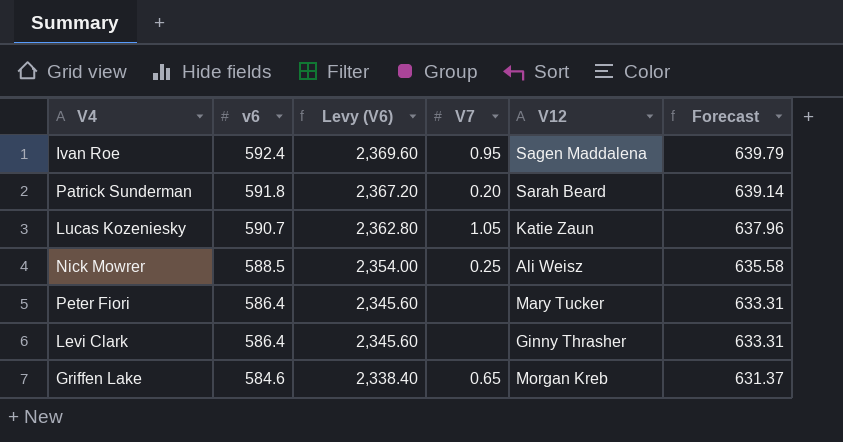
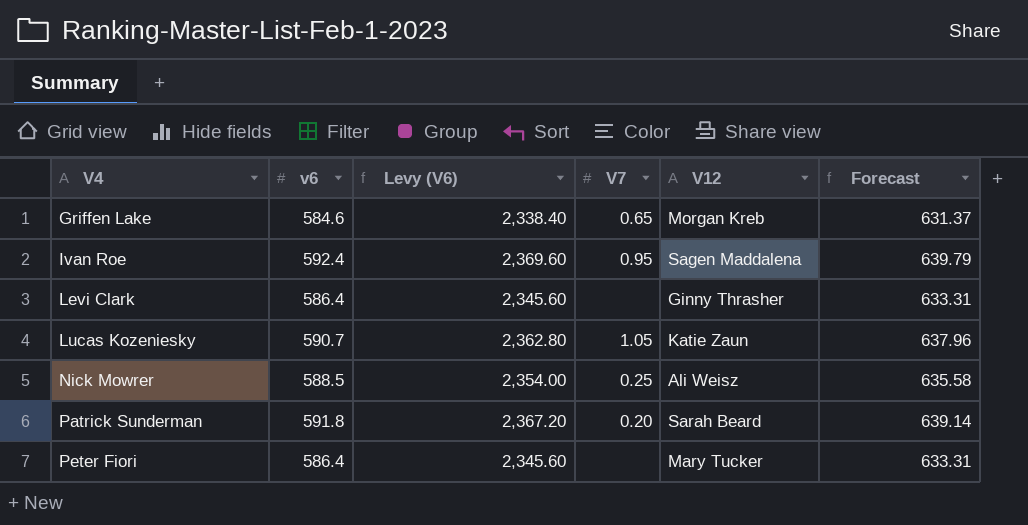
row order: v6 descending -> V4 ascending

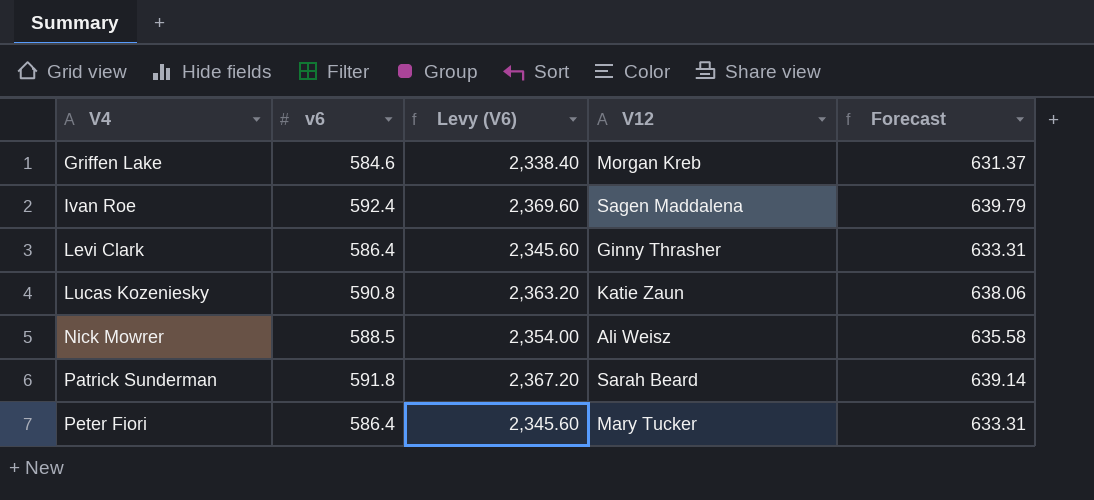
column V7 | position: 4 -> none
Lucas Kozeniesky | v6: 590.7 -> 590.8
Lucas Kozeniesky | Levy (V6): 2,362.80 -> 2,363.20
Lucas Kozeniesky | Forecast: 637.96 -> 638.06

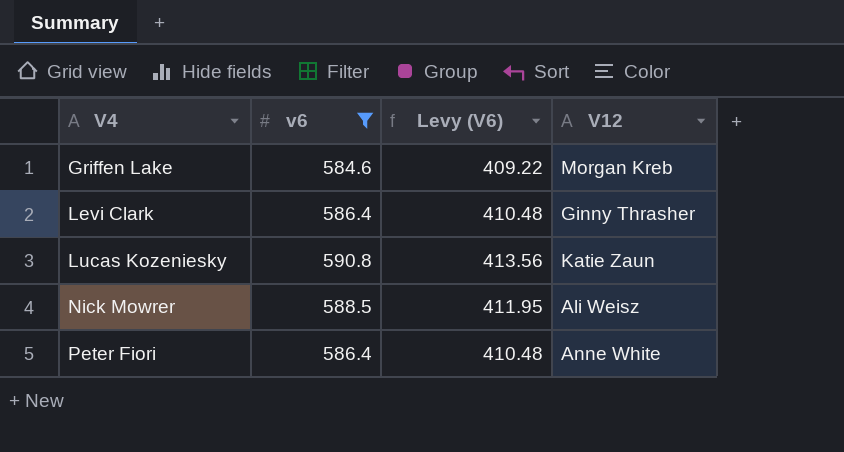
filter: none -> v6 <= 590.8
column Forecast | formula: [v6] * 1.08 -> none
column Levy (V6) | formula: [v6] * 4 -> [v6] * 0.7
Peter Fiori | V12: Mary Tucker -> Anne White

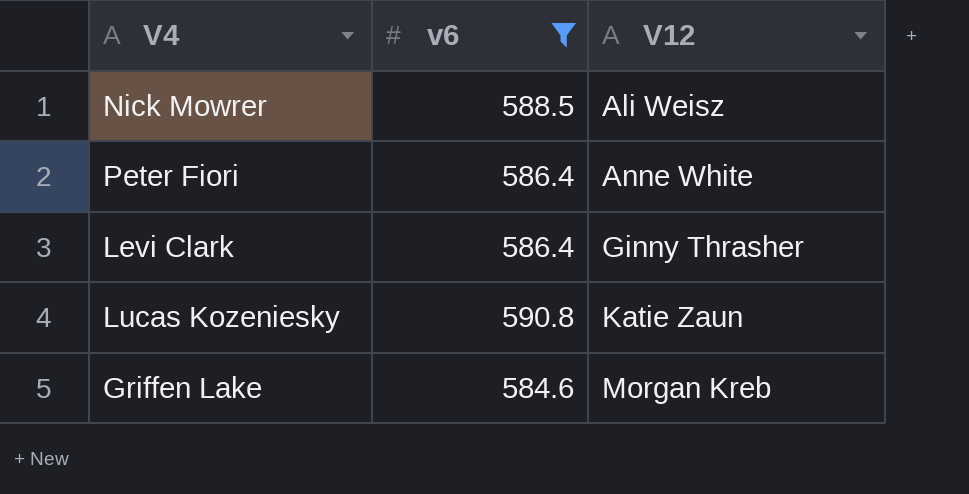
row order: V4 ascending -> V12 ascending
column Levy (V6) | formula: [v6] * 0.7 -> none

